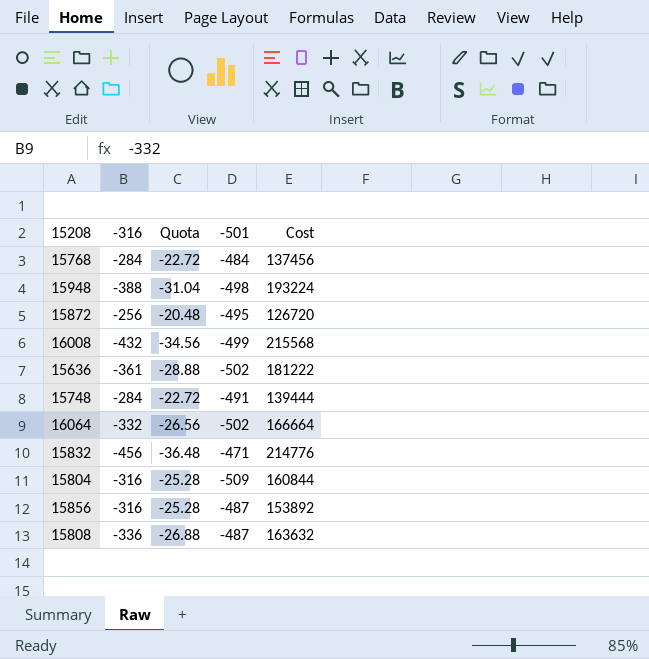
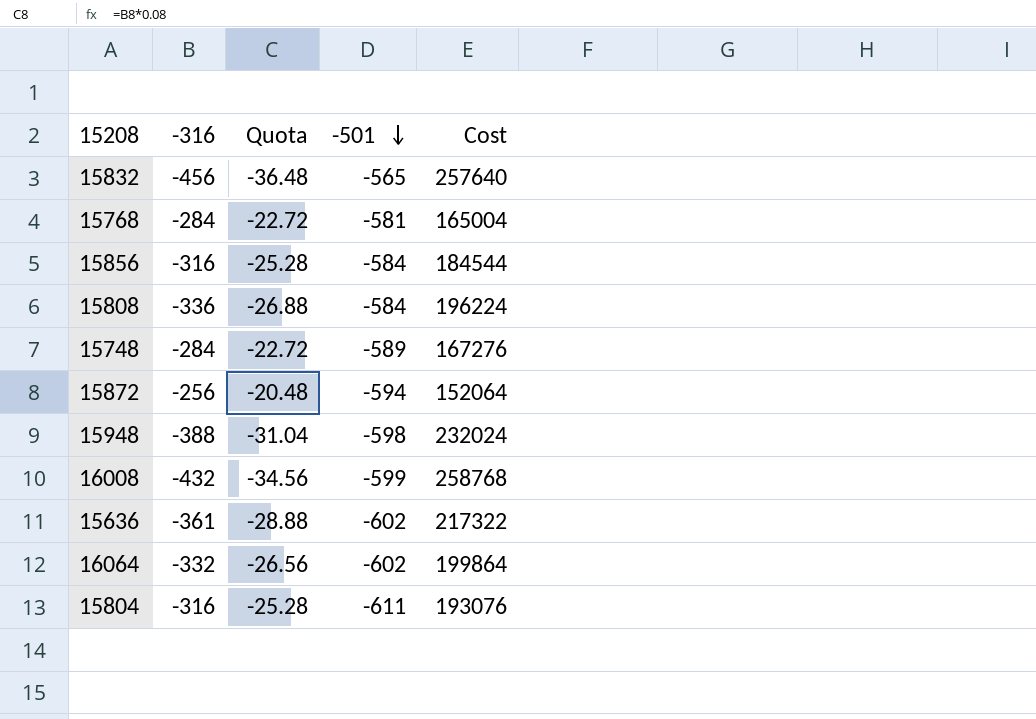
row order: none -> -501 descending
15832 | -501: -471 -> -565
15832 | Cost: 214776 -> 257640
15768 | -501: -484 -> -581
15768 | Cost: 137456 -> 165004
15856 | -501: -487 -> -584
15856 | Cost: 153892 -> 184544
15808 | -501: -487 -> -584
15808 | Cost: 163632 -> 196224
15748 | -501: -491 -> -589
15748 | Cost: 139444 -> 167276
15872 | -501: -495 -> -594
15872 | Cost: 126720 -> 152064
15948 | -501: -498 -> -598
15948 | Cost: 193224 -> 232024
16008 | -501: -499 -> -599
16008 | Cost: 215568 -> 258768
15636 | -501: -502 -> -602
15636 | Cost: 181222 -> 217322
16064 | -501: -502 -> -602
16064 | Cost: 166664 -> 199864
15804 | -501: -509 -> -611
15804 | Cost: 160844 -> 193076

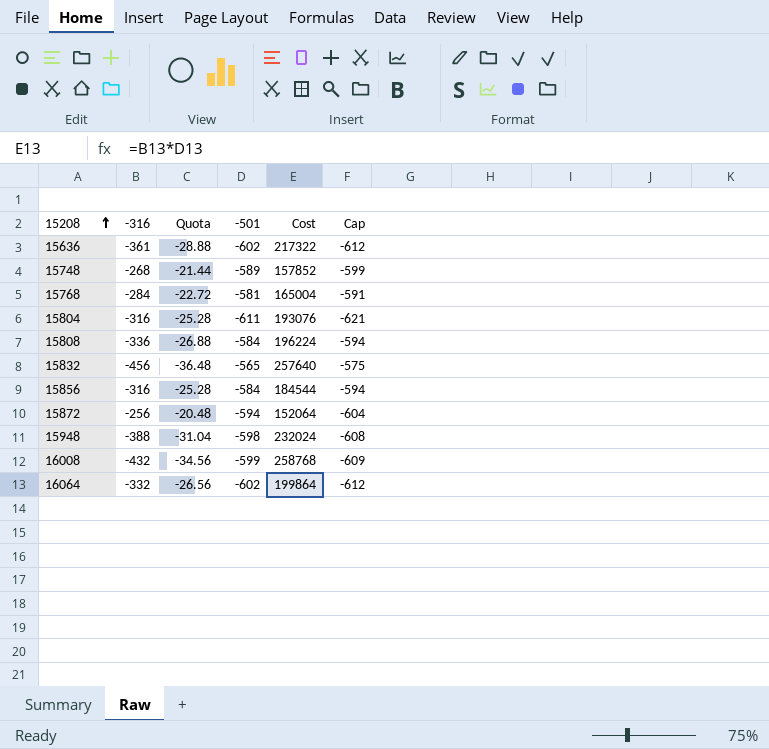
row order: -501 descending -> 15208 ascending
column Cap | formula: none -> [-501] - 10
15748 | -316: -284 -> -268
15748 | Quota: -22.72 -> -21.44
15748 | Cost: 167276 -> 157852

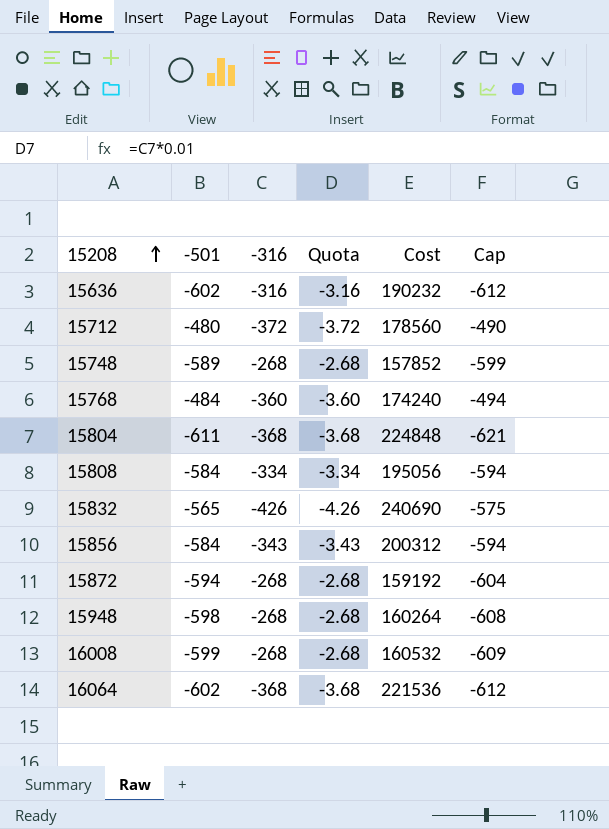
column -501 | position: 4 -> 2
column Quota | formula: [-316] * 0.08 -> [-316] * 0.01
15636 | -316: -361 -> -316
15636 | Cost: 217322 -> 190232
row 15712: none -> -480 | -372 | -3.72 | 178560 | -490
15768 | -501: -581 -> -484
15768 | -316: -284 -> -360
15768 | Cost: 165004 -> 174240
15768 | Cap: -591 -> -494
15804 | -316: -316 -> -368
15804 | Cost: 193076 -> 224848
15808 | -316: -336 -> -334
15808 | Cost: 196224 -> 195056
15832 | -316: -456 -> -426
15832 | Cost: 257640 -> 240690
15856 | -316: -316 -> -343
15856 | Cost: 184544 -> 200312
15872 | -316: -256 -> -268
15872 | Cost: 152064 -> 159192
15948 | -316: -388 -> -268
15948 | Cost: 232024 -> 160264
16008 | -316: -432 -> -268
16008 | Cost: 258768 -> 160532
16064 | -316: -332 -> -368
16064 | Cost: 199864 -> 221536

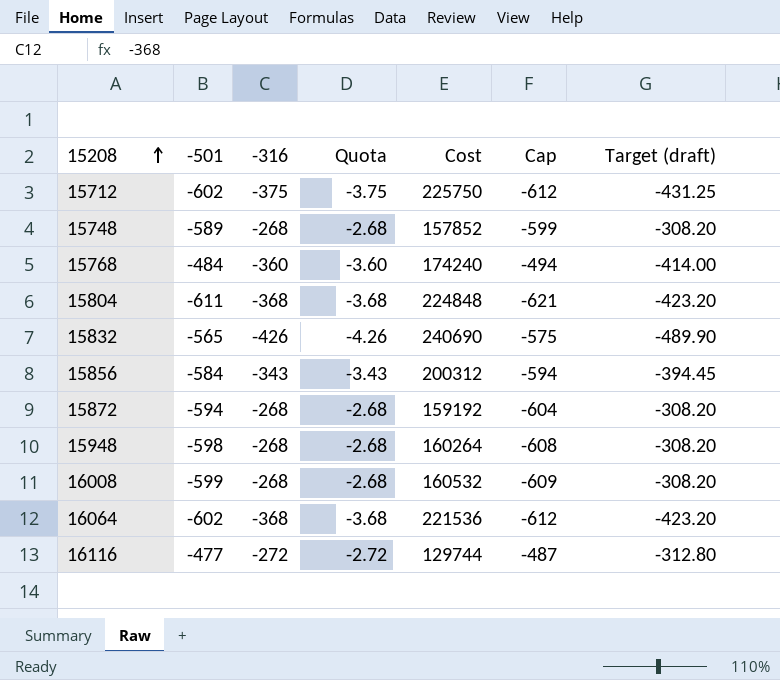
column Target (draft) | formula: none -> [-316] * 1.15
row 15636: -602 | -316 | -3.16 | 190232 | -612 -> none
row 15808: -584 | -334 | -3.34 | 195056 | -594 -> none
15712 | -501: -480 -> -602
15712 | -316: -372 -> -375
15712 | Quota: -3.72 -> -3.75
15712 | Cost: 178560 -> 225750
15712 | Cap: -490 -> -612
row 16116: none -> -477 | -272 | -2.72 | 129744 | -487 | -312.80

